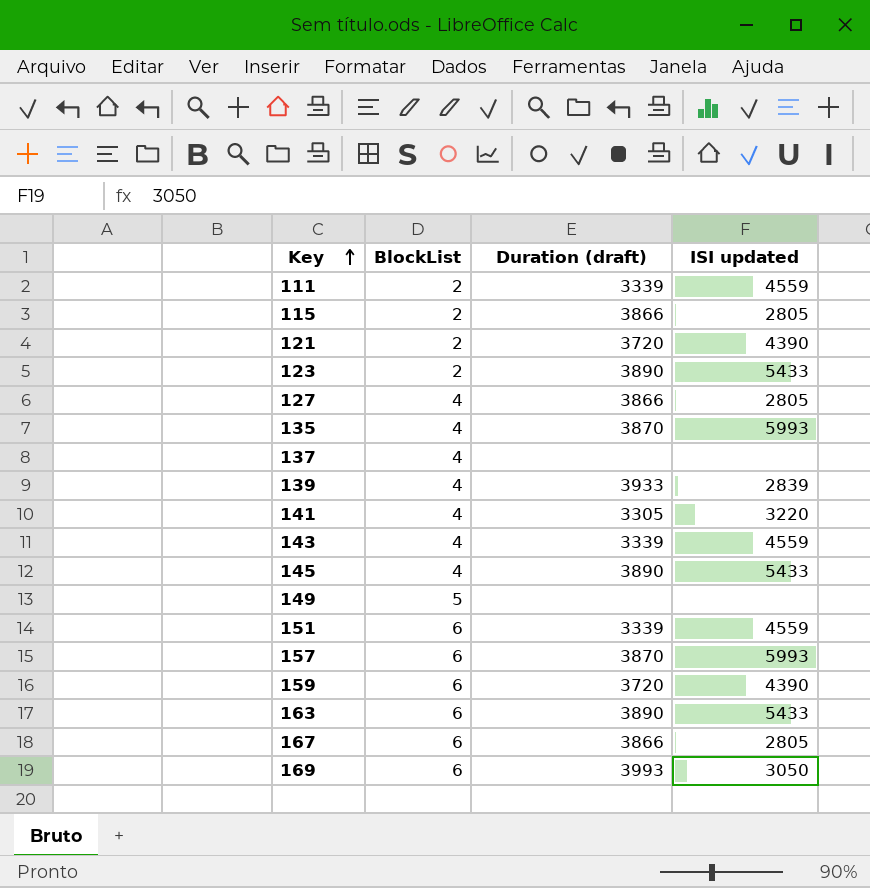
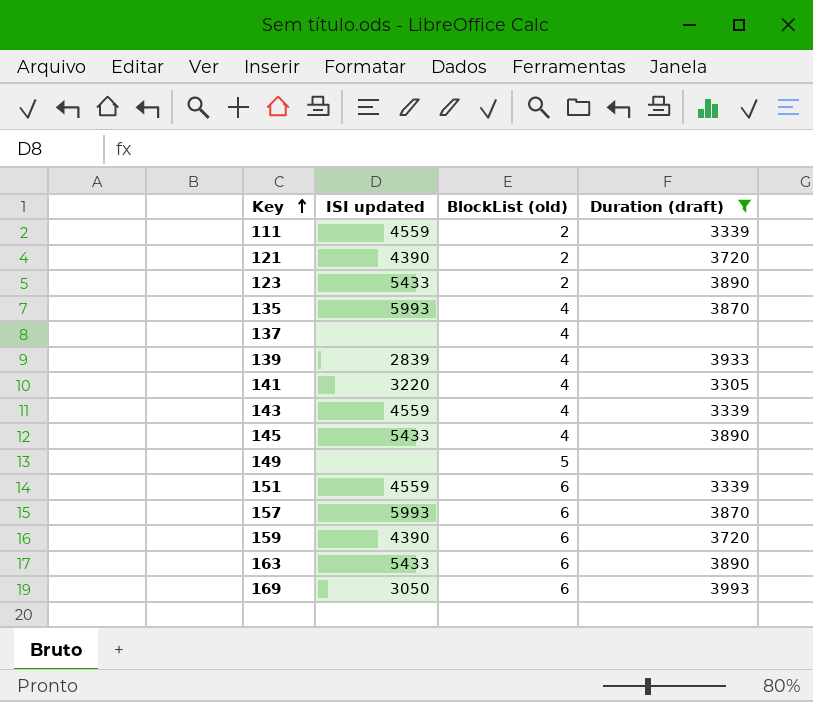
filter: none -> Duration (draft) != 3866
column ISI updated | position: 4 -> 2
column name: BlockList -> BlockList (old)

